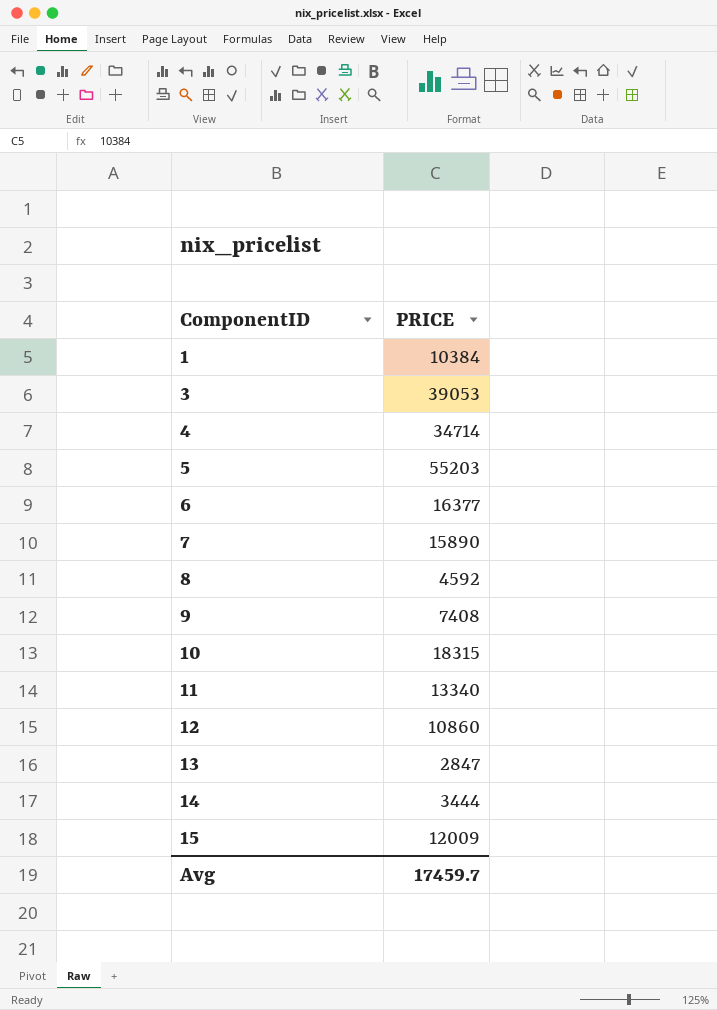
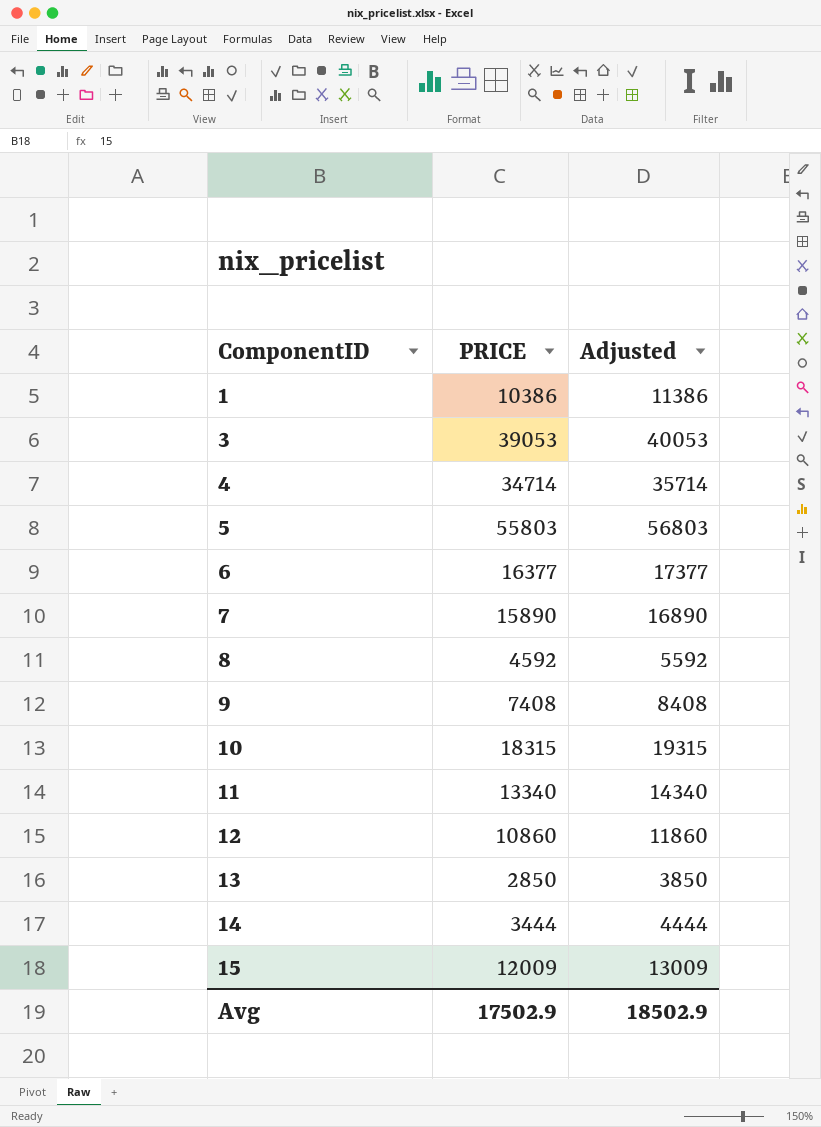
column Adjusted | formula: none -> [PRICE] + 1000
1 | PRICE: 10384 -> 10386
5 | PRICE: 55203 -> 55803
13 | PRICE: 2847 -> 2850
Avg | PRICE: 17459.7 -> 17502.9

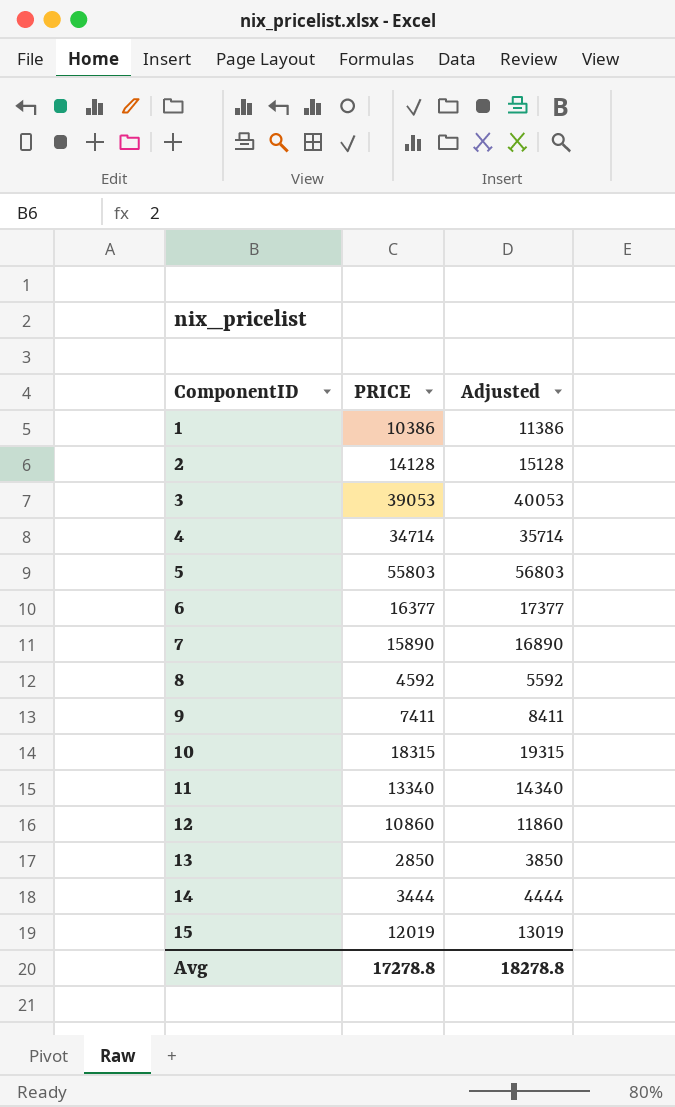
row 2: none -> 14128 | 15128
9 | PRICE: 7408 -> 7411
9 | Adjusted: 8408 -> 8411
15 | PRICE: 12009 -> 12019
15 | Adjusted: 13009 -> 13019
Avg | PRICE: 17502.9 -> 17278.8
Avg | Adjusted: 18502.9 -> 18278.8

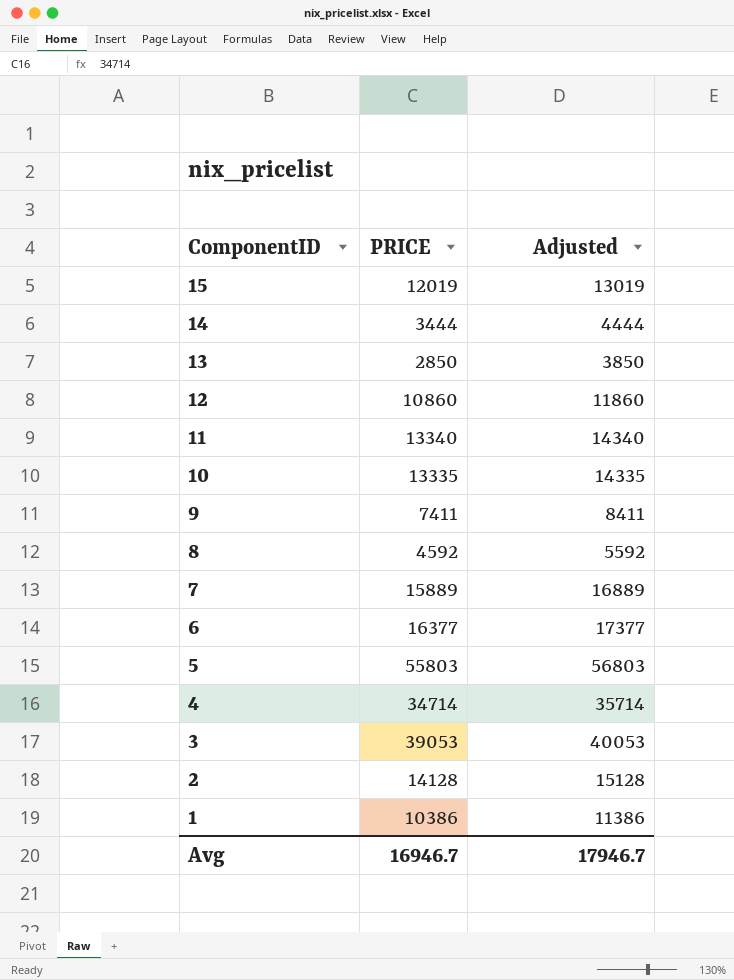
row order: ComponentID ascending -> ComponentID descending
10 | PRICE: 18315 -> 13335
10 | Adjusted: 19315 -> 14335
7 | PRICE: 15890 -> 15889
7 | Adjusted: 16890 -> 16889
Avg | PRICE: 17278.8 -> 16946.7
Avg | Adjusted: 18278.8 -> 17946.7

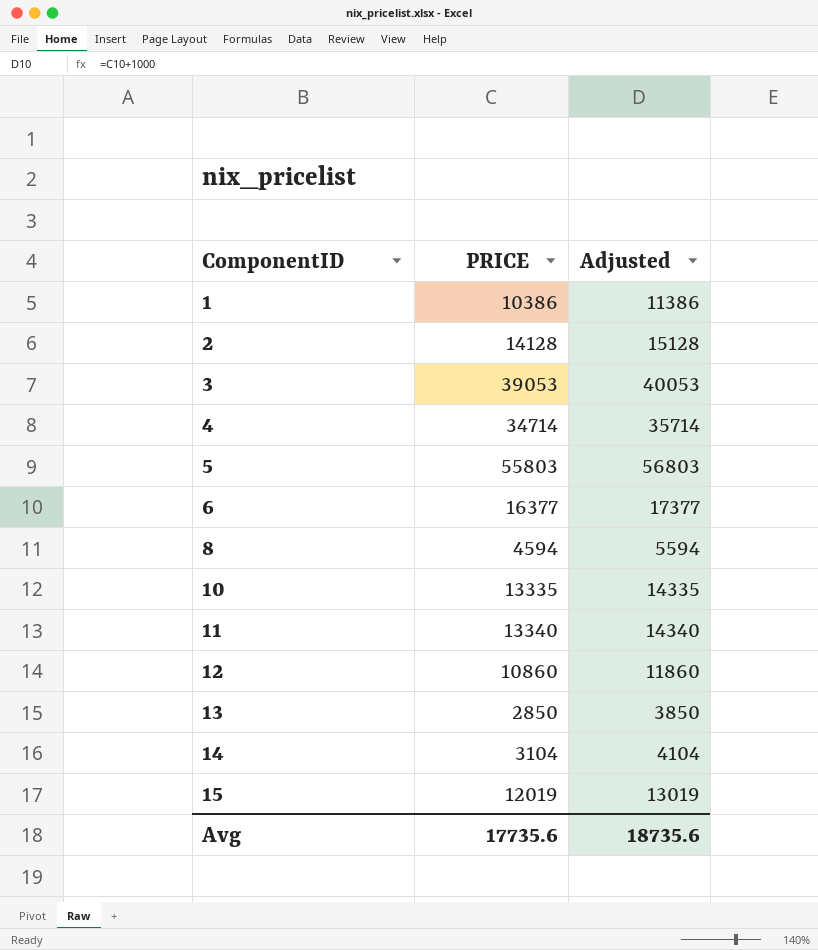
row order: ComponentID descending -> ComponentID ascending
row 9: 7411 | 8411 -> none
row 7: 15889 | 16889 -> none
8 | PRICE: 4592 -> 4594
8 | Adjusted: 5592 -> 5594
14 | PRICE: 3444 -> 3104
14 | Adjusted: 4444 -> 4104
Avg | PRICE: 16946.7 -> 17735.6
Avg | Adjusted: 17946.7 -> 18735.6

